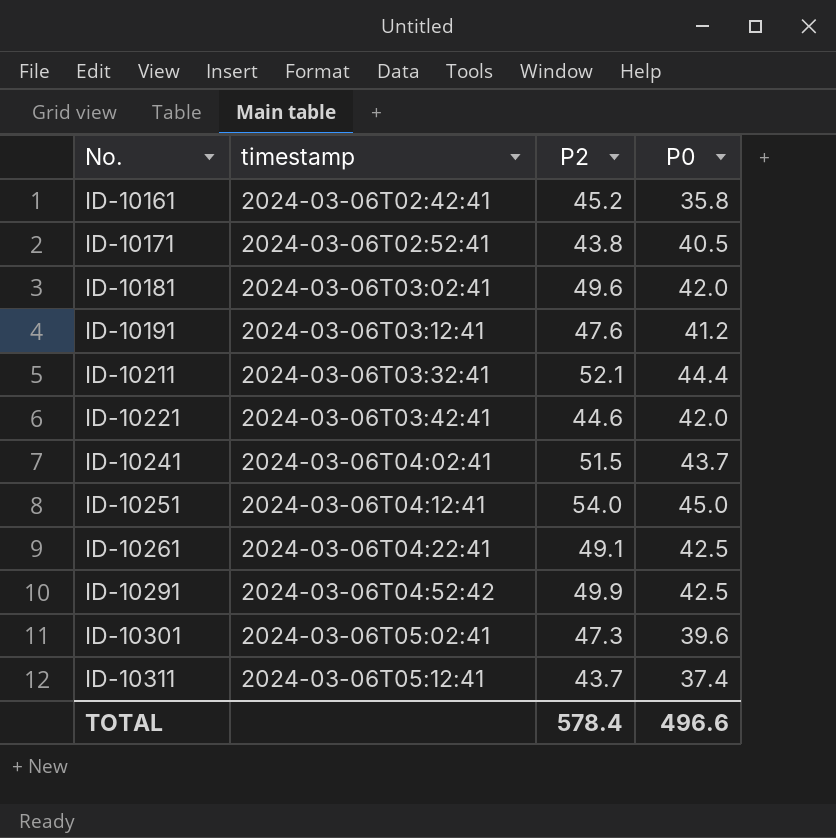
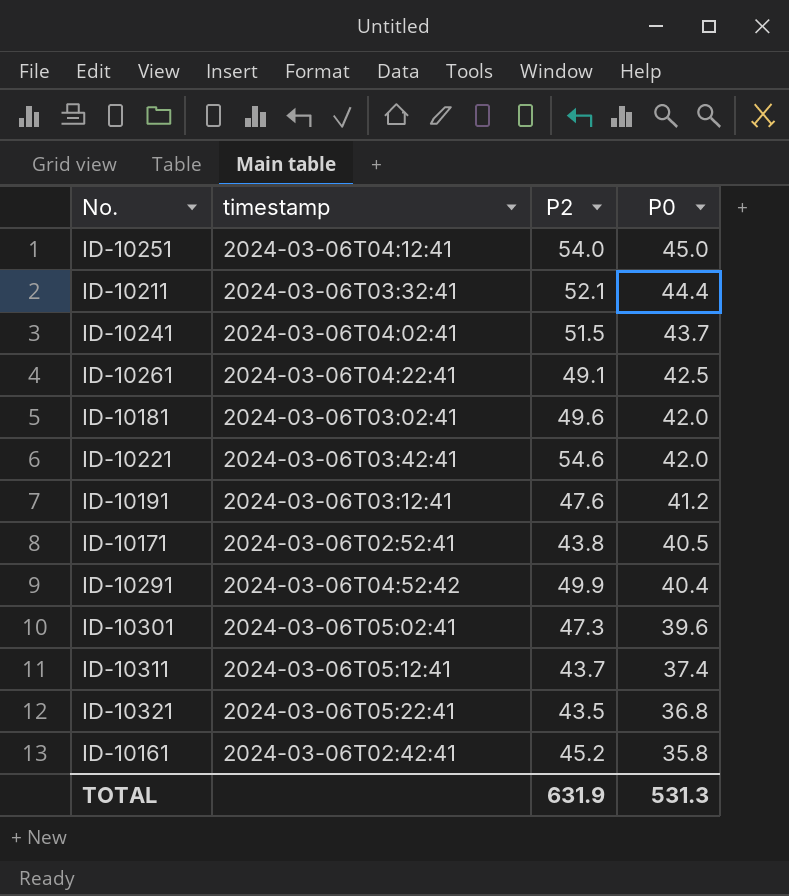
row order: No. ascending -> P0 descending
ID-10221 | P2: 44.6 -> 54.6
ID-10291 | P0: 42.5 -> 40.4
row ID-10321: none -> 2024-03-06T05:22:41 | 43.5 | 36.8
TOTAL | P2: 578.4 -> 631.9
TOTAL | P0: 496.6 -> 531.3

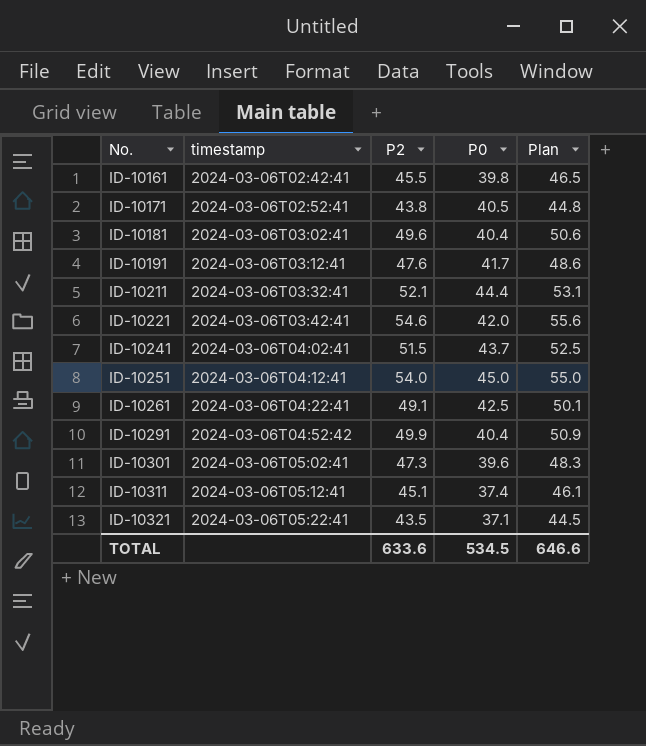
row order: P0 descending -> No. ascending
column Plan | formula: none -> [P2] + 1
ID-10161 | P2: 45.2 -> 45.5
ID-10161 | P0: 35.8 -> 39.8
ID-10181 | P0: 42.0 -> 40.4
ID-10191 | P0: 41.2 -> 41.7
ID-10311 | P2: 43.7 -> 45.1
ID-10321 | P0: 36.8 -> 37.1
TOTAL | P2: 631.9 -> 633.6
TOTAL | P0: 531.3 -> 534.5

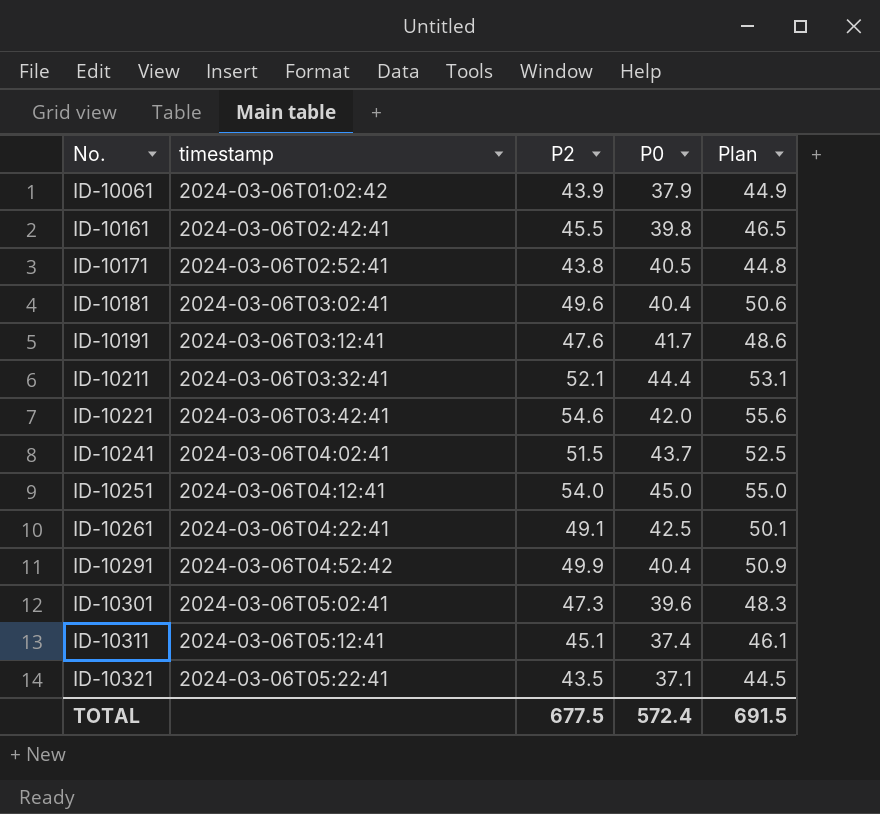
row ID-10061: none -> 2024-03-06T01:02:42 | 43.9 | 37.9 | 44.9
TOTAL | P2: 633.6 -> 677.5
TOTAL | P0: 534.5 -> 572.4
TOTAL | Plan: 646.6 -> 691.5

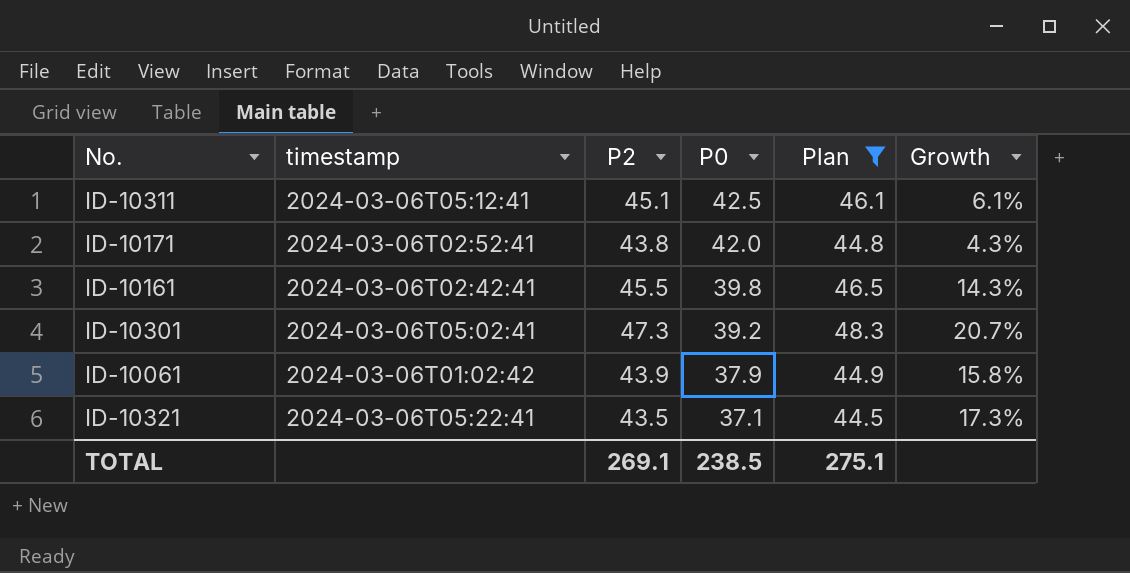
filter: none -> Plan <= 48.3
row order: No. ascending -> P0 descending
column Growth | formula: none -> ([P2] - [P0]) / [P0]
ID-10311 | P0: 37.4 -> 42.5
ID-10171 | P0: 40.5 -> 42.0
ID-10301 | P0: 39.6 -> 39.2
TOTAL | P2: 677.5 -> 269.1
TOTAL | P0: 572.4 -> 238.5
TOTAL | Plan: 691.5 -> 275.1

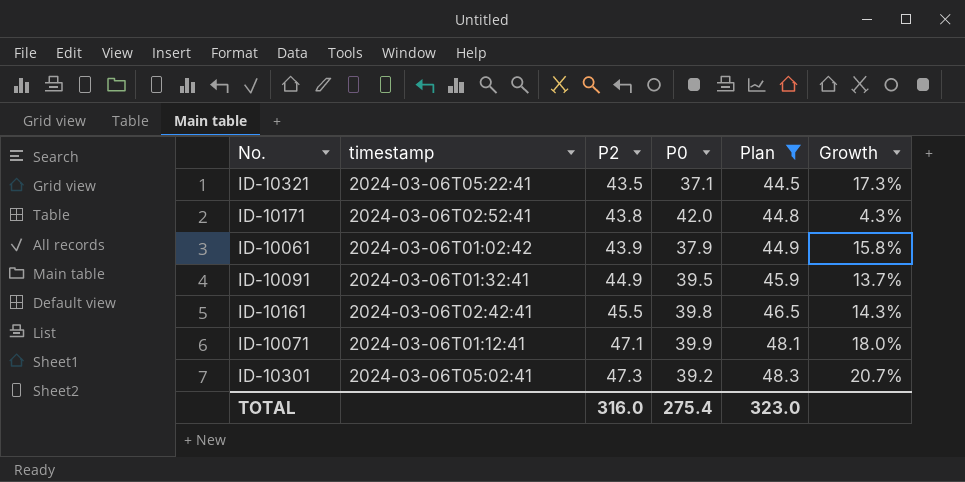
row order: P0 descending -> P2 ascending
row ID-10311: 2024-03-06T05:12:41 | 45.1 | 42.5 | 46.1 | 6.1% -> none
row ID-10091: none -> 2024-03-06T01:32:41 | 44.9 | 39.5 | 45.9 | 13.7%
row ID-10071: none -> 2024-03-06T01:12:41 | 47.1 | 39.9 | 48.1 | 18.0%
TOTAL | P2: 269.1 -> 316.0
TOTAL | P0: 238.5 -> 275.4
TOTAL | Plan: 275.1 -> 323.0

